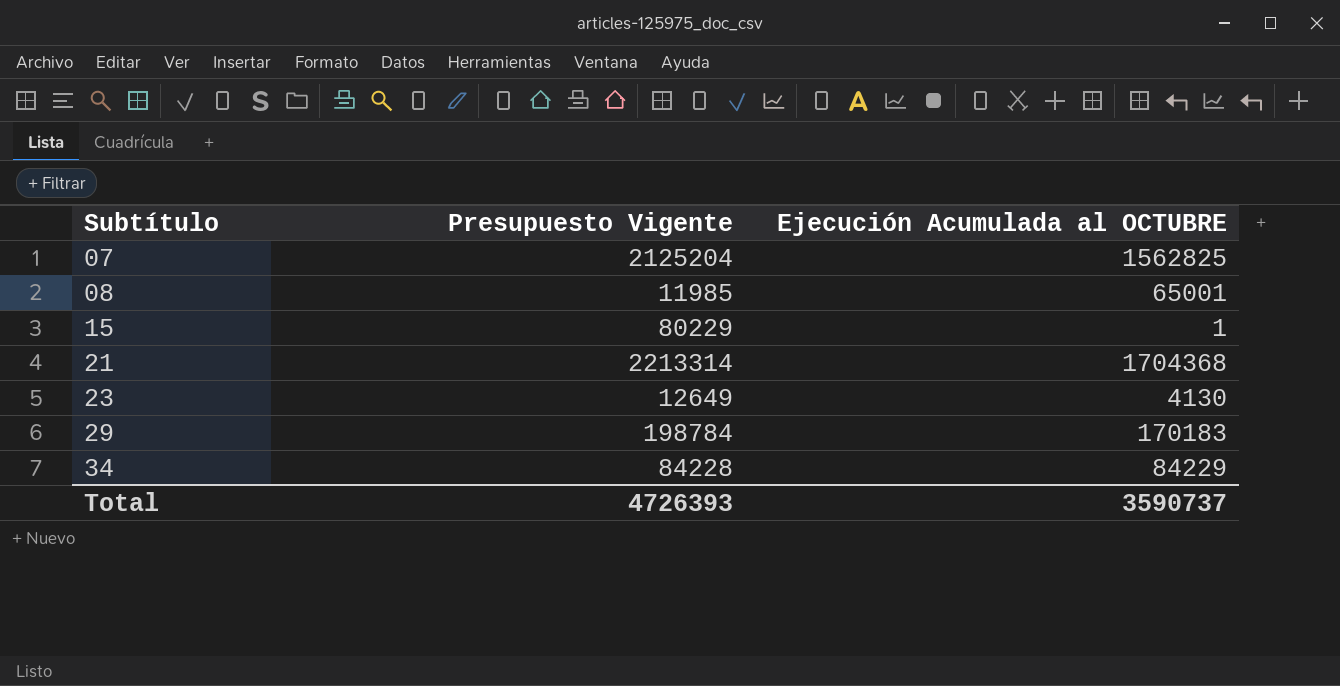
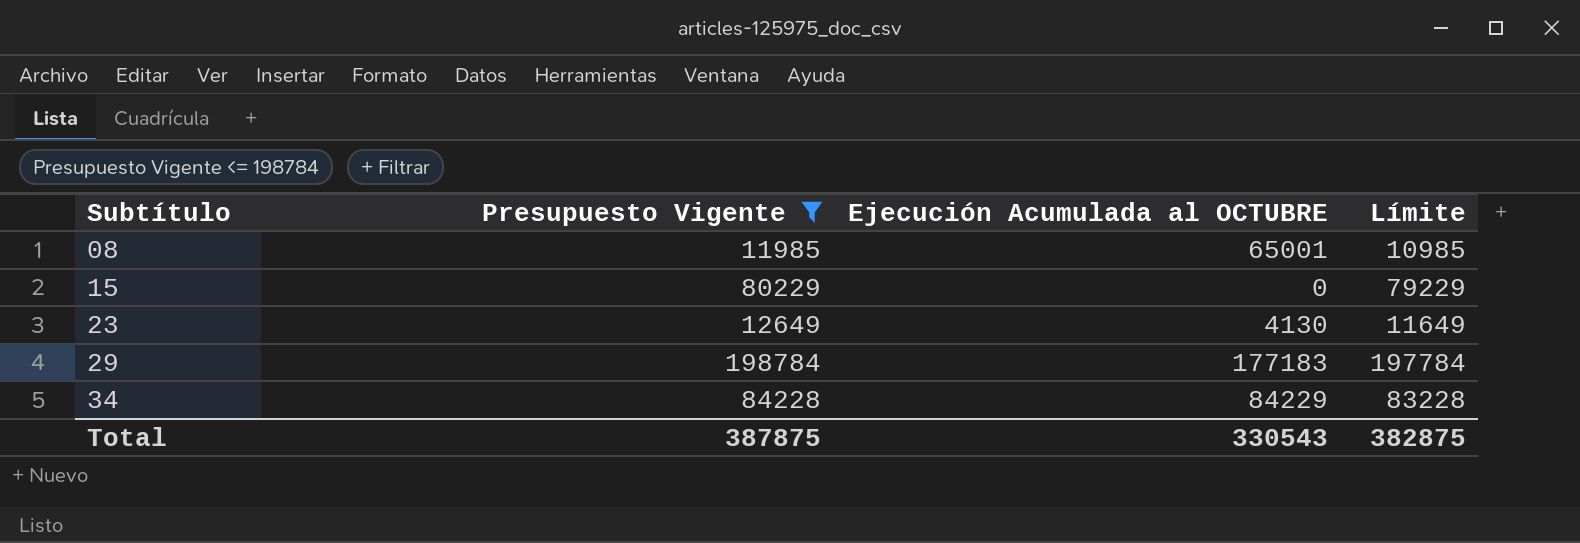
filter: none -> Presupuesto Vigente <= 198784
column Límite | formula: none -> [Presupuesto Vigente] - 1000
15 | Ejecución Acumulada al OCTUBRE: 1 -> 0
29 | Ejecución Acumulada al OCTUBRE: 170183 -> 177183
Total | Presupuesto Vigente: 4726393 -> 387875
Total | Ejecución Acumulada al OCTUBRE: 3590737 -> 330543

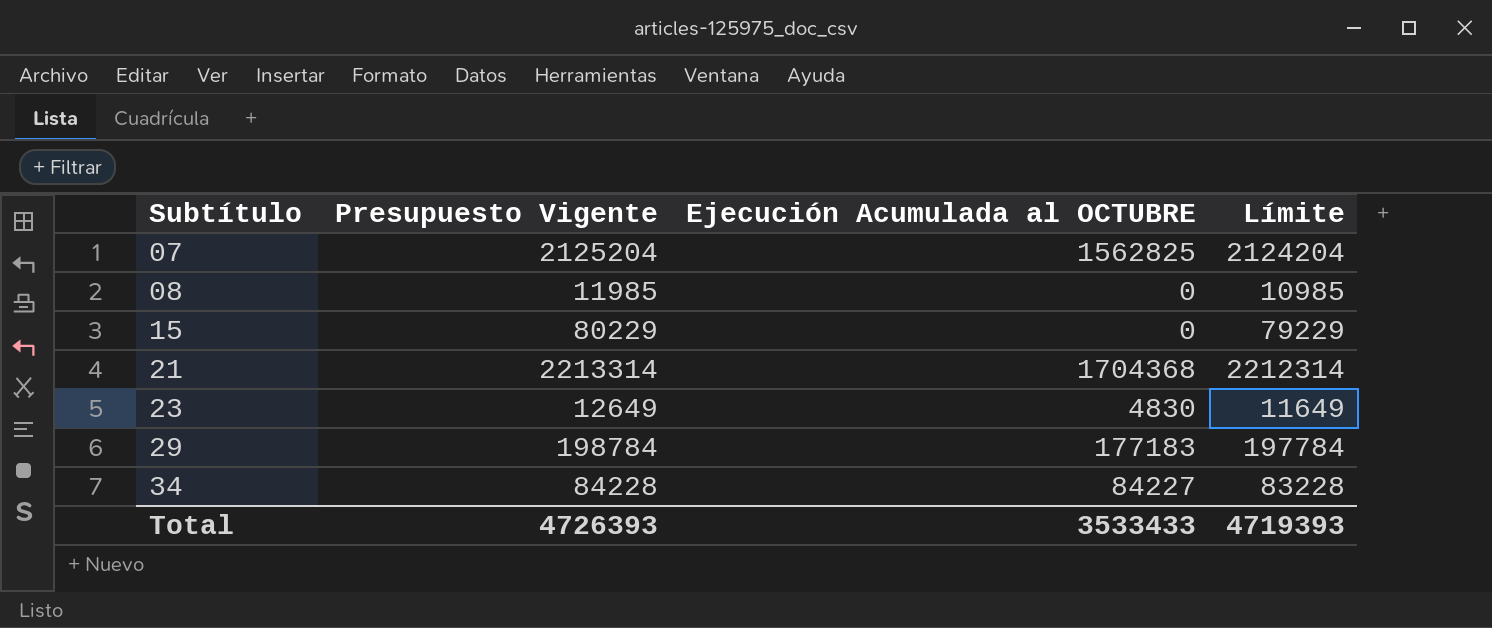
filter: Presupuesto Vigente <= 198784 -> none
08 | Ejecución Acumulada al OCTUBRE: 65001 -> 0
23 | Ejecución Acumulada al OCTUBRE: 4130 -> 4830
34 | Ejecución Acumulada al OCTUBRE: 84229 -> 84227
Total | Presupuesto Vigente: 387875 -> 4726393
Total | Ejecución Acumulada al OCTUBRE: 330543 -> 3533433
Total | Límite: 382875 -> 4719393

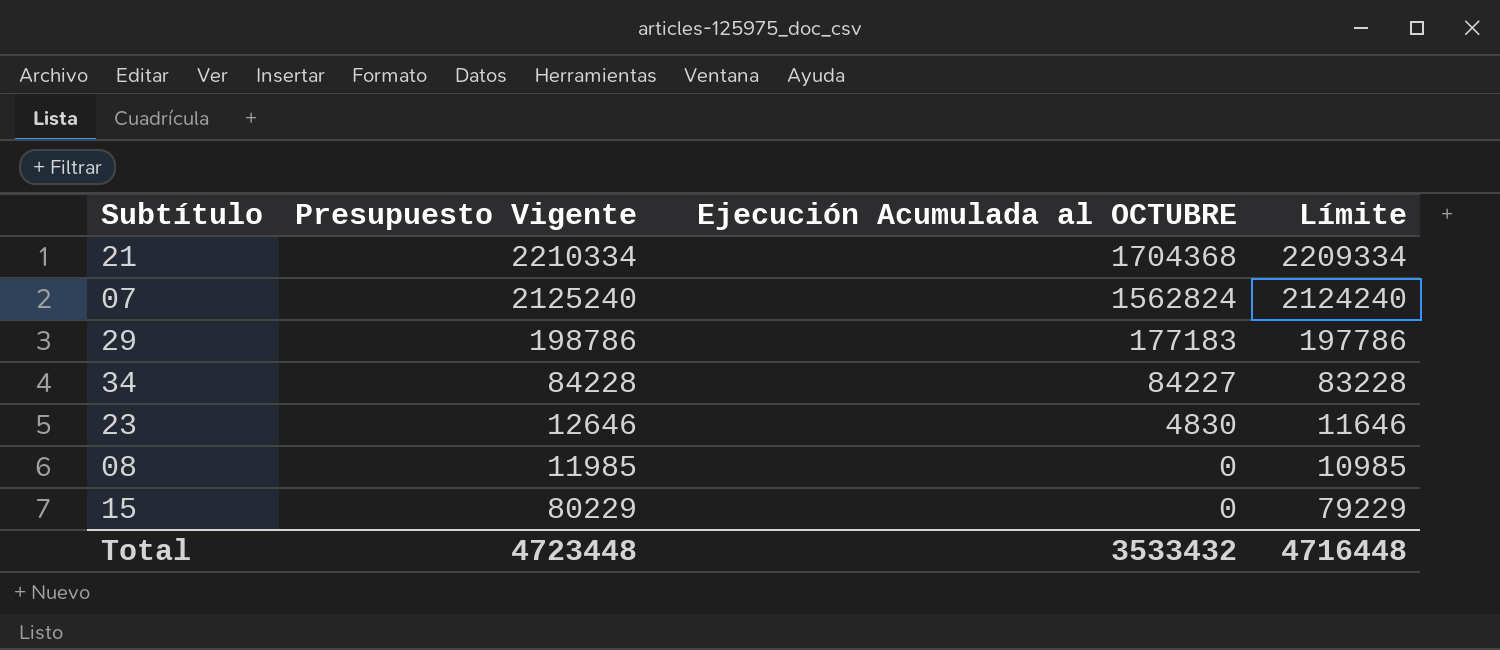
row order: Subtítulo ascending -> Ejecución Acumulada al OCTUBRE descending
21 | Presupuesto Vigente: 2213314 -> 2210334
21 | Límite: 2212314 -> 2209334
07 | Presupuesto Vigente: 2125204 -> 2125240
07 | Ejecución Acumulada al OCTUBRE: 1562825 -> 1562824
07 | Límite: 2124204 -> 2124240
29 | Presupuesto Vigente: 198784 -> 198786
29 | Límite: 197784 -> 197786
23 | Presupuesto Vigente: 12649 -> 12646
23 | Límite: 11649 -> 11646
Total | Presupuesto Vigente: 4726393 -> 4723448
Total | Ejecución Acumulada al OCTUBRE: 3533433 -> 3533432
Total | Límite: 4719393 -> 4716448

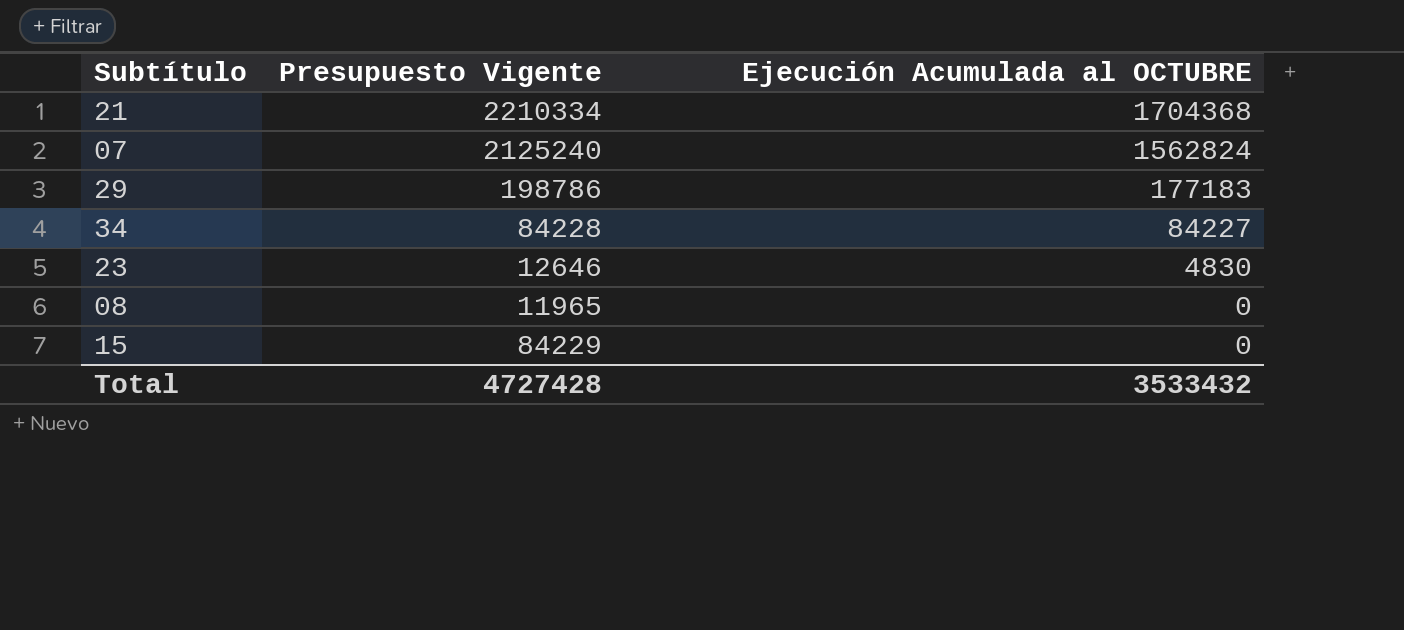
column Límite | formula: [Presupuesto Vigente] - 1000 -> none
08 | Presupuesto Vigente: 11985 -> 11965
15 | Presupuesto Vigente: 80229 -> 84229
Total | Presupuesto Vigente: 4723448 -> 4727428

